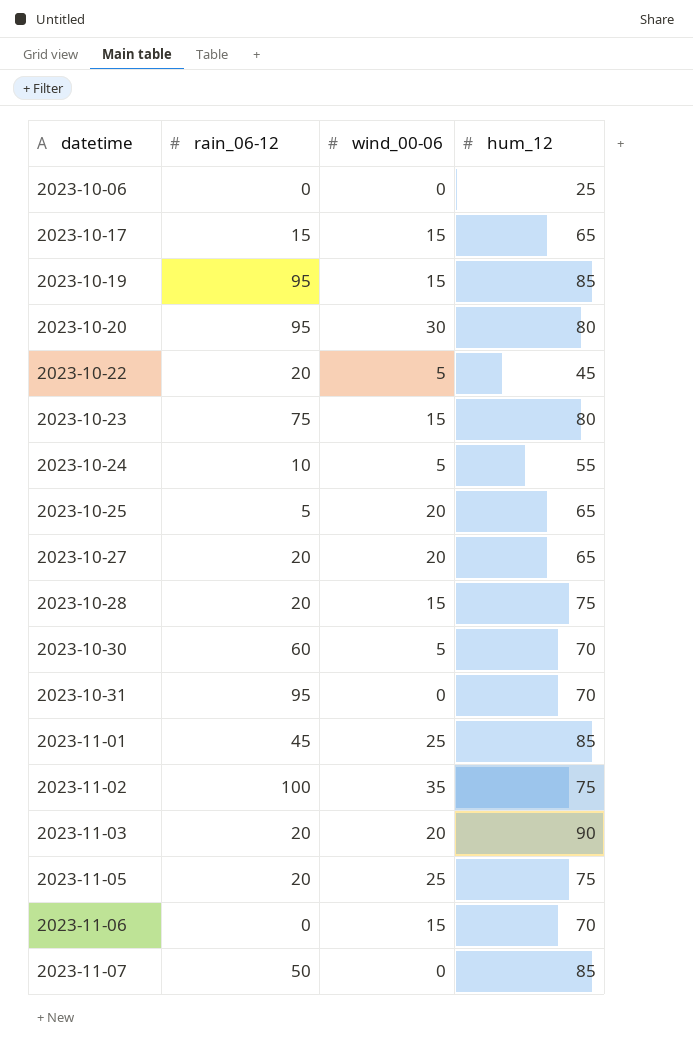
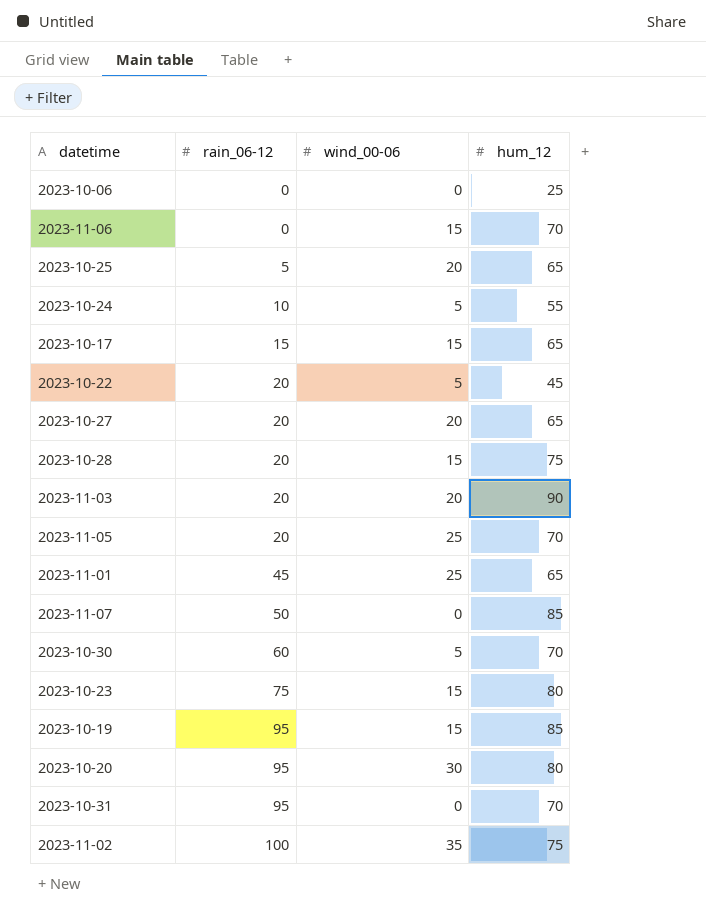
row order: datetime ascending -> rain_06-12 ascending
2023-11-05 | hum_12: 75 -> 70
2023-11-01 | hum_12: 85 -> 65

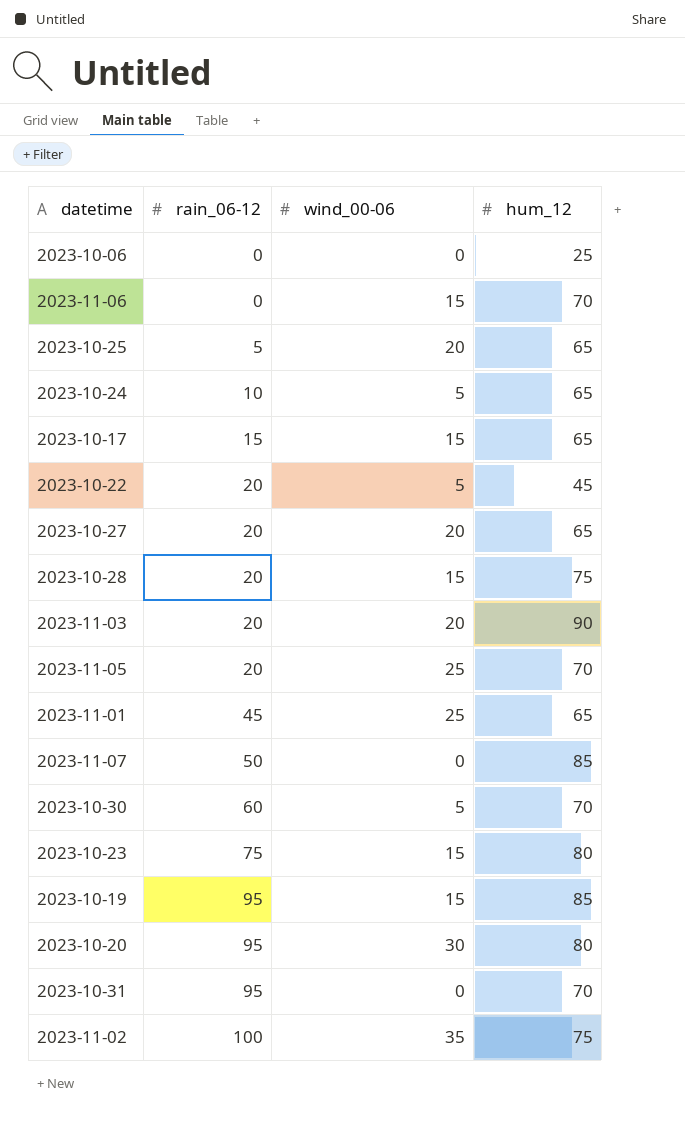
2023-10-24 | hum_12: 55 -> 65

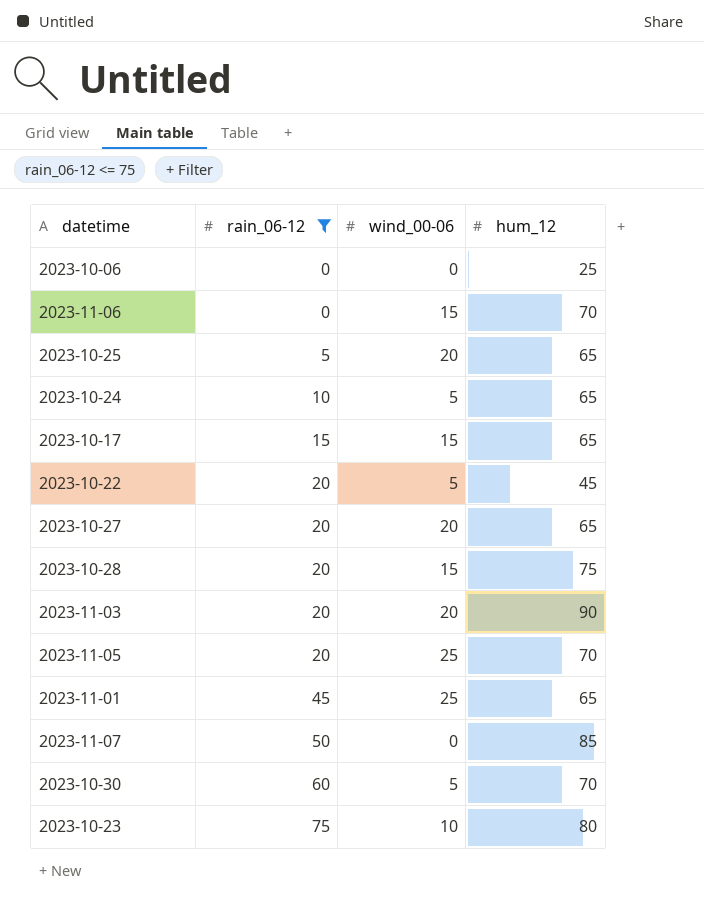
filter: none -> rain_06-12 <= 75
2023-10-23 | wind_00-06: 15 -> 10

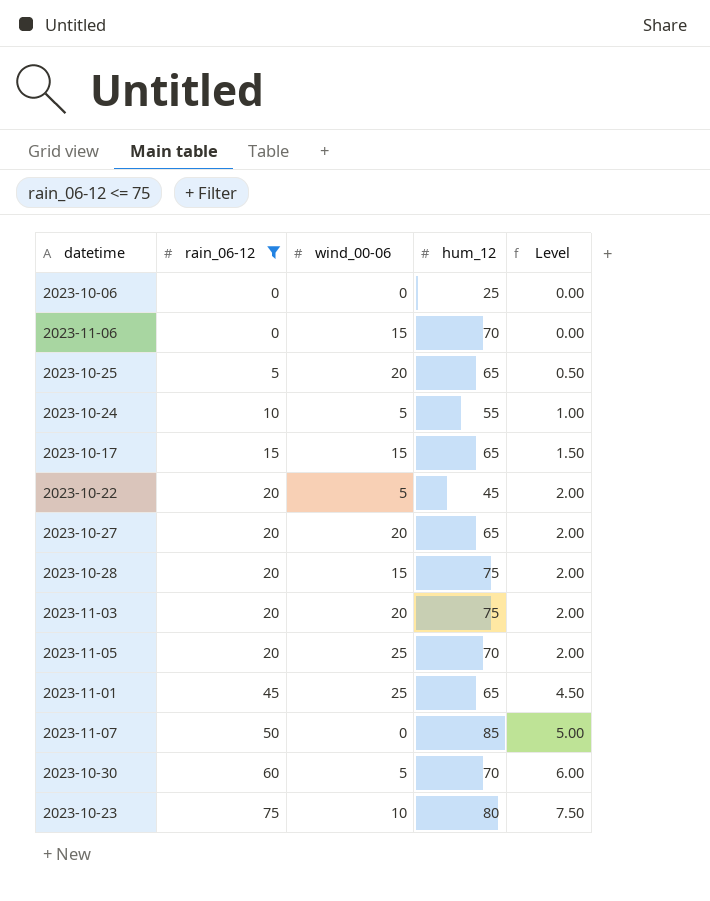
column Level | formula: none -> [rain_06-12] * 0.1
2023-10-24 | hum_12: 65 -> 55
2023-11-03 | hum_12: 90 -> 75

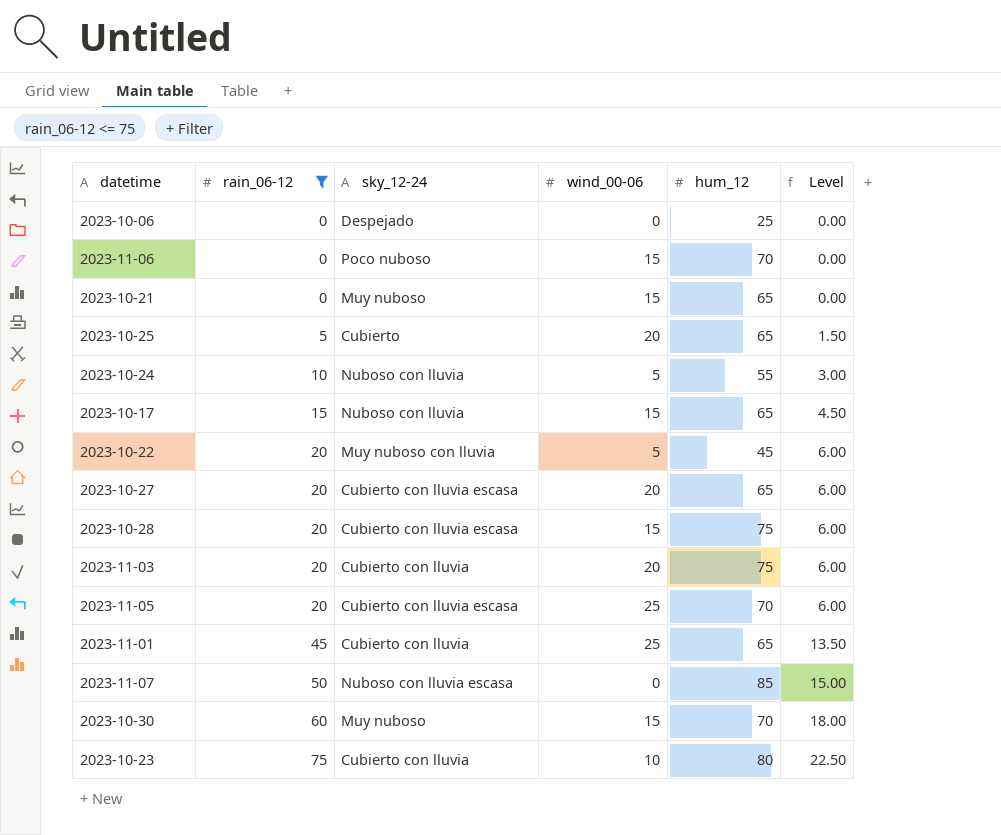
column sky_12-24 | position: none -> 3
column Level | formula: [rain_06-12] * 0.1 -> [rain_06-12] * 0.3
row 2023-10-21: none -> 0 | Muy nuboso | 15 | 65 | 0.00
2023-10-30 | wind_00-06: 5 -> 15

